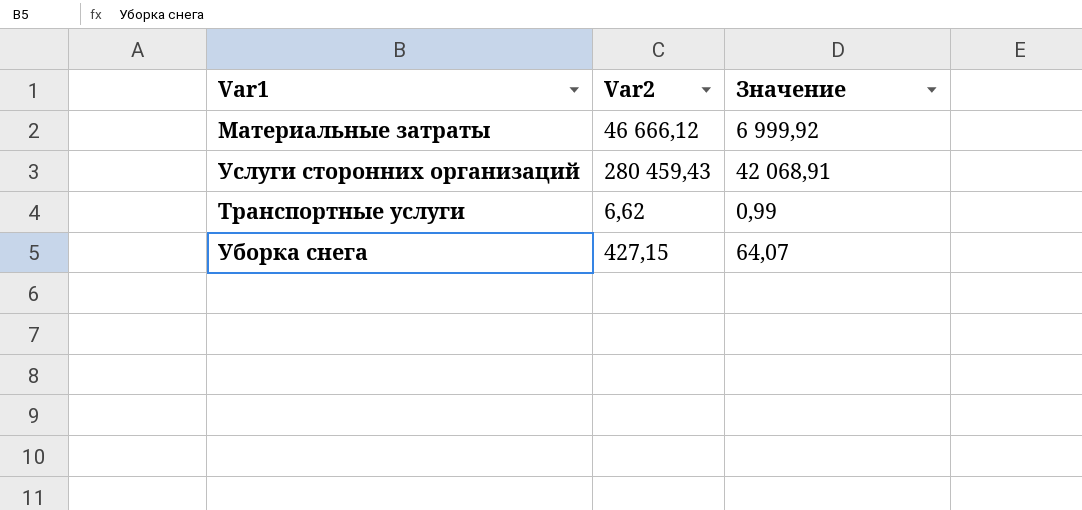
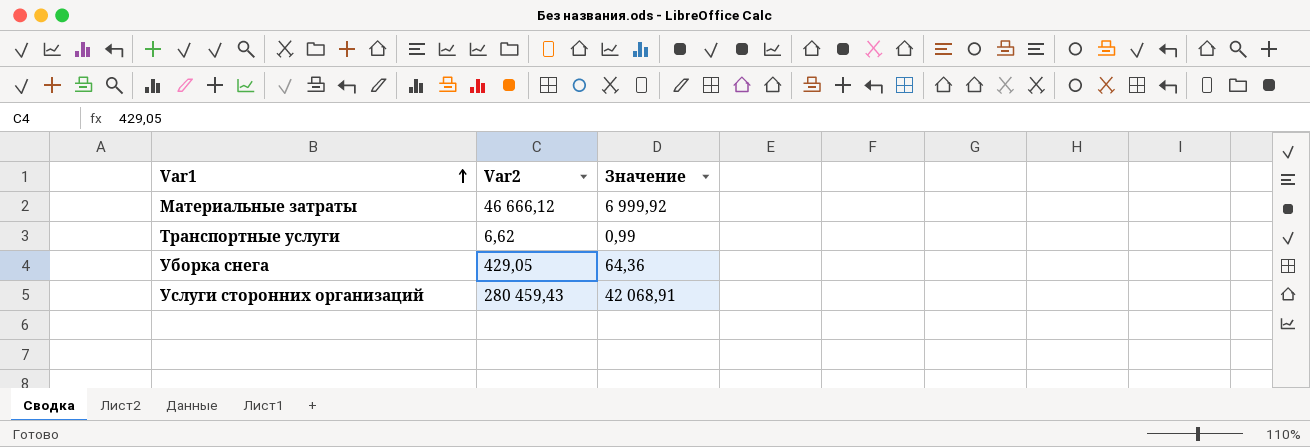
row order: none -> Var1 ascending
Уборка снега | Var2: 427,15 -> 429,05
Уборка снега | Значение: 64,07 -> 64,36

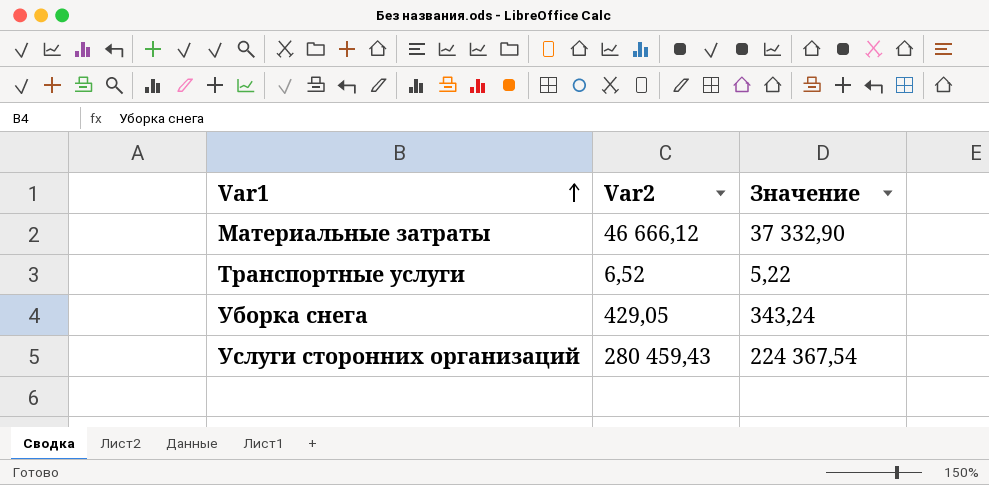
column Значение | formula: [Var2] * 0,15 -> [Var2] * 0,8
Транспортные услуги | Var2: 6,62 -> 6,52

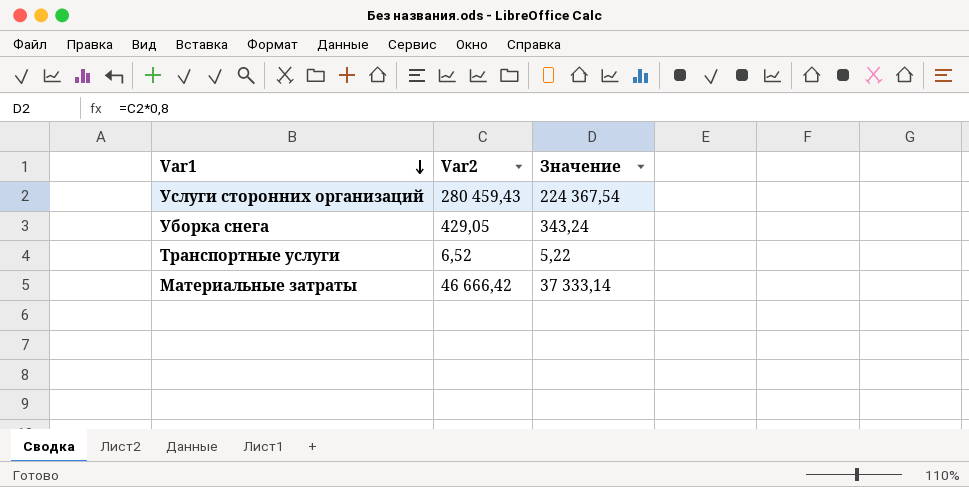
row order: Var1 ascending -> Var1 descending
Материальные затраты | Var2: 46 666,12 -> 46 666,42
Материальные затраты | Значение: 37 332,90 -> 37 333,14

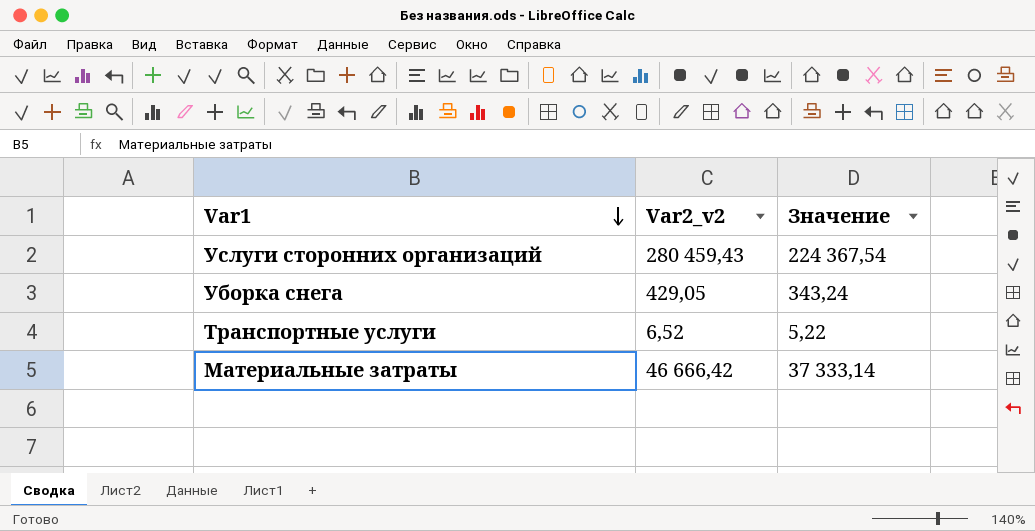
column name: Var2 -> Var2_v2

